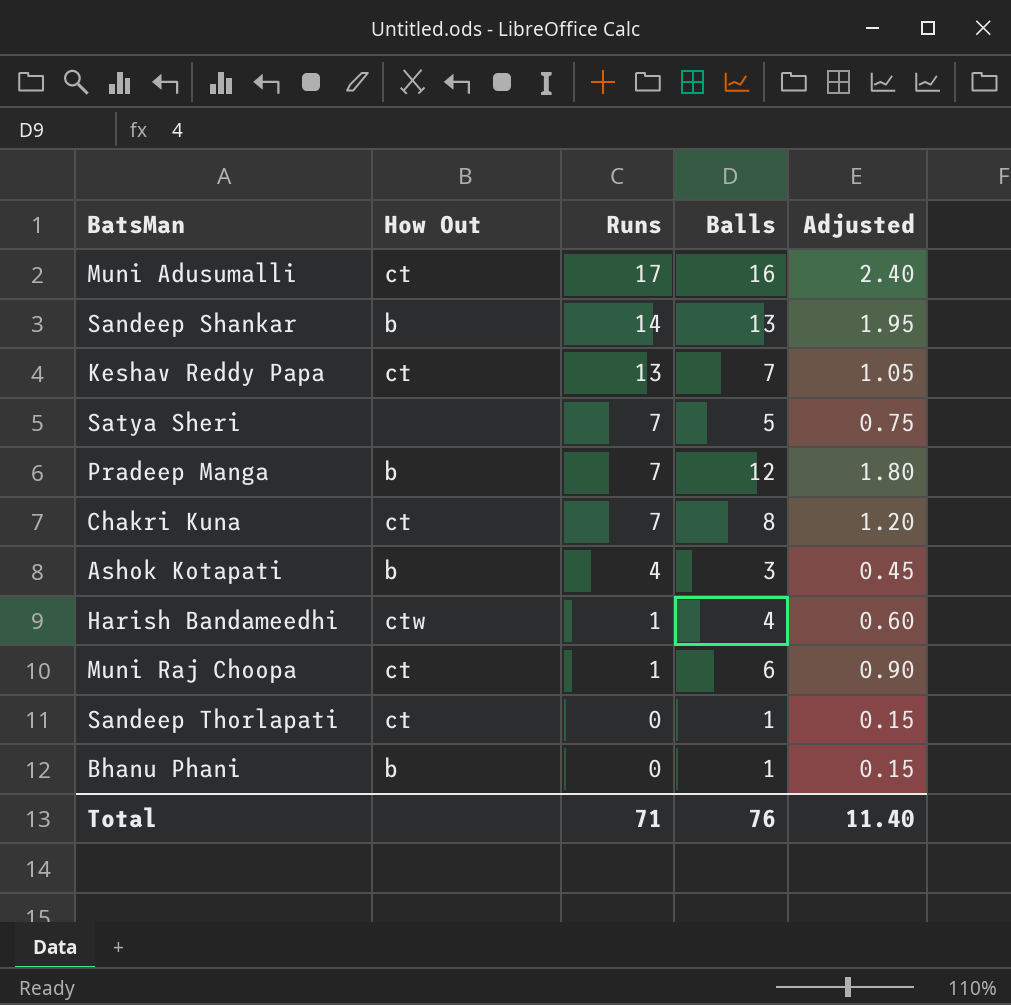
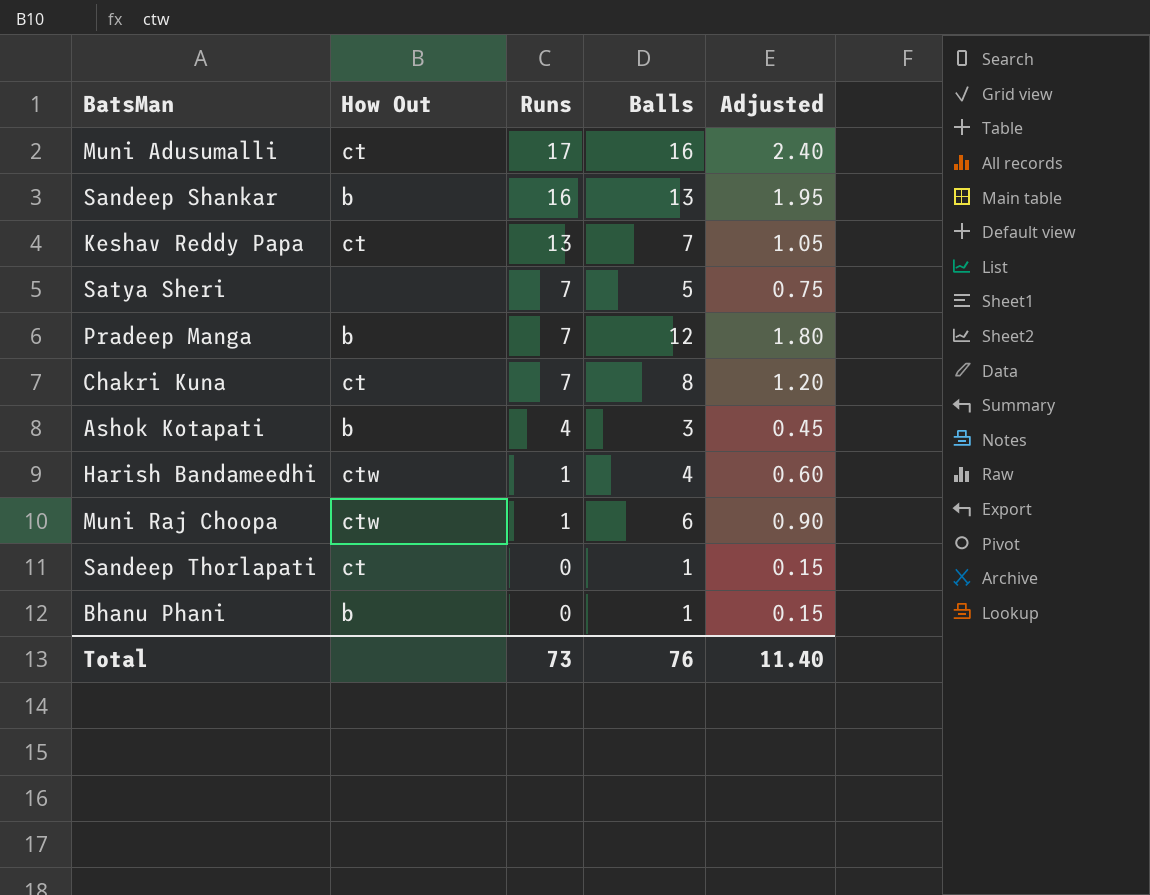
Sandeep Shankar | Runs: 14 -> 16
Muni Raj Choopa | How Out: ct -> ctw
Total | Runs: 71 -> 73

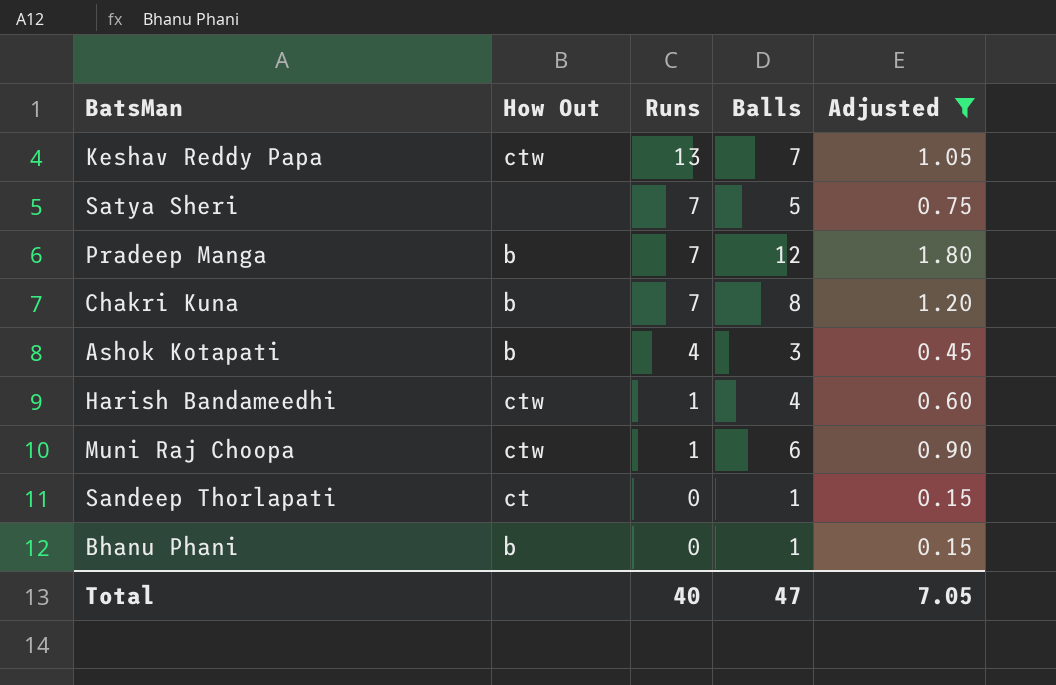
filter: none -> Adjusted <= 1.80
Keshav Reddy Papa | How Out: ct -> ctw
Chakri Kuna | How Out: ct -> b
Total | Runs: 73 -> 40
Total | Balls: 76 -> 47
Total | Adjusted: 11.40 -> 7.05

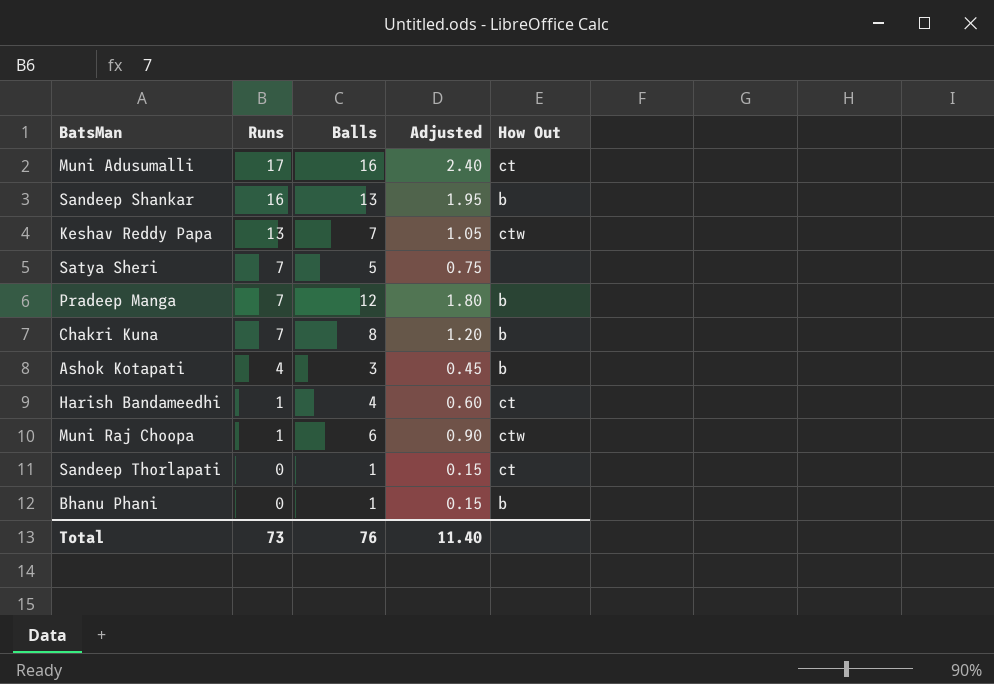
filter: Adjusted <= 1.80 -> none
column How Out | position: 2 -> 5
Harish Bandameedhi | How Out: ctw -> ct
Total | Runs: 40 -> 73
Total | Balls: 47 -> 76
Total | Adjusted: 7.05 -> 11.40

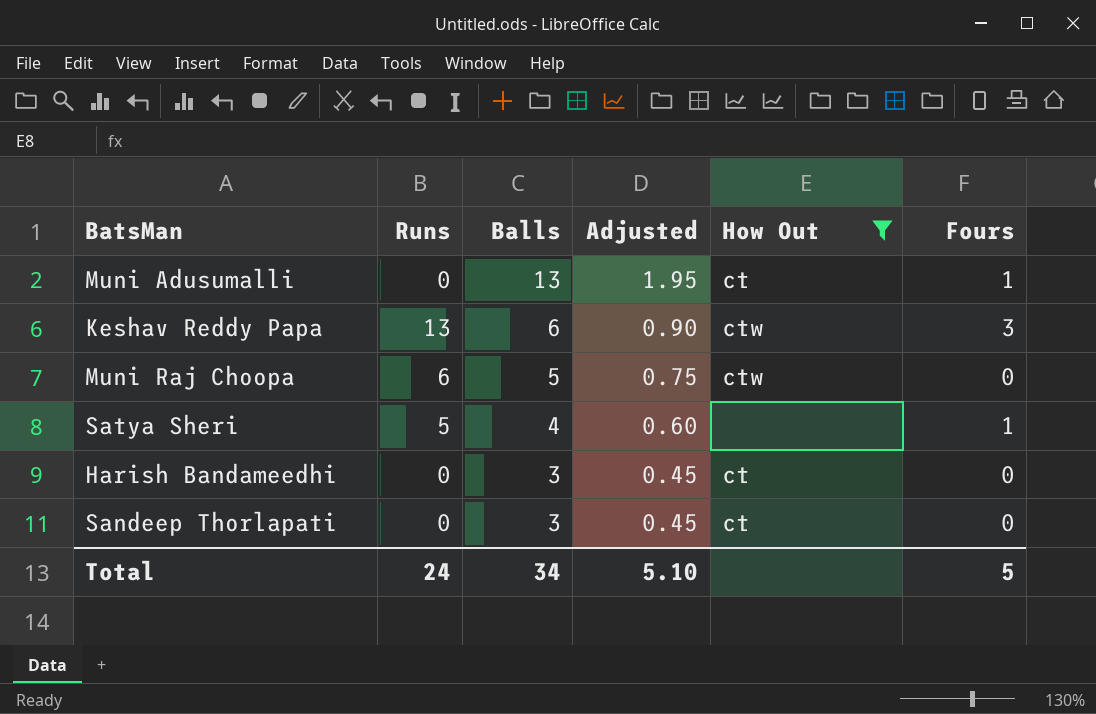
filter: none -> How Out != b
row order: Runs descending -> Balls descending
column Fours | position: none -> 6
Muni Adusumalli | Runs: 17 -> 0
Muni Adusumalli | Balls: 16 -> 13
Muni Adusumalli | Adjusted: 2.40 -> 1.95
Keshav Reddy Papa | Balls: 7 -> 6
Keshav Reddy Papa | Adjusted: 1.05 -> 0.90
Muni Raj Choopa | Runs: 1 -> 6
Muni Raj Choopa | Balls: 6 -> 5
Muni Raj Choopa | Adjusted: 0.90 -> 0.75
Satya Sheri | Runs: 7 -> 5
Satya Sheri | Balls: 5 -> 4
Satya Sheri | Adjusted: 0.75 -> 0.60
Harish Bandameedhi | Runs: 1 -> 0
Harish Bandameedhi | Balls: 4 -> 3
Harish Bandameedhi | Adjusted: 0.60 -> 0.45
Sandeep Thorlapati | Balls: 1 -> 3
Sandeep Thorlapati | Adjusted: 0.15 -> 0.45
Total | Runs: 73 -> 24
Total | Balls: 76 -> 34
Total | Adjusted: 11.40 -> 5.10

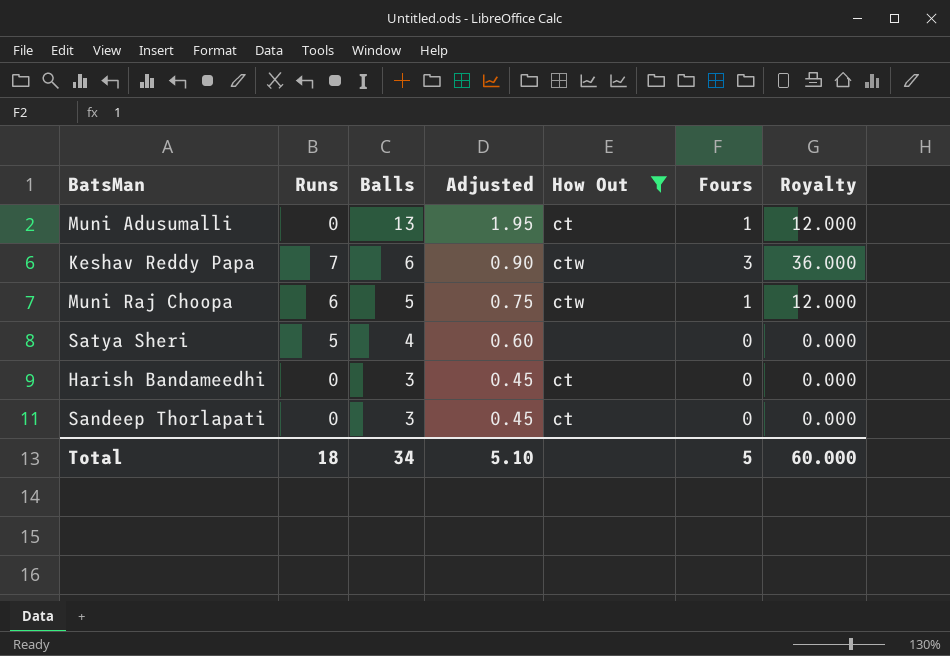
column Royalty | formula: none -> [Fours] * 12
Keshav Reddy Papa | Runs: 13 -> 7
Muni Raj Choopa | Fours: 0 -> 1
Satya Sheri | Fours: 1 -> 0
Total | Runs: 24 -> 18

